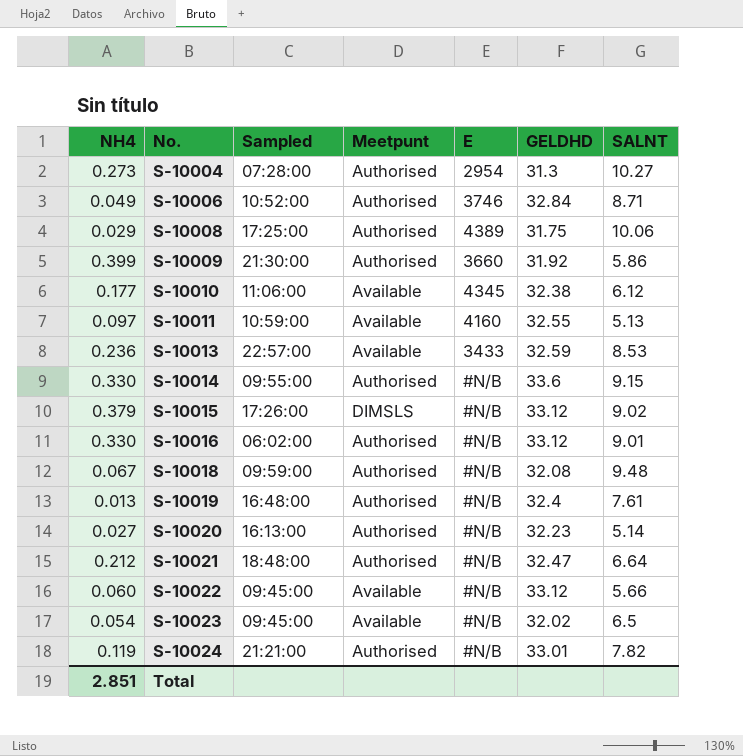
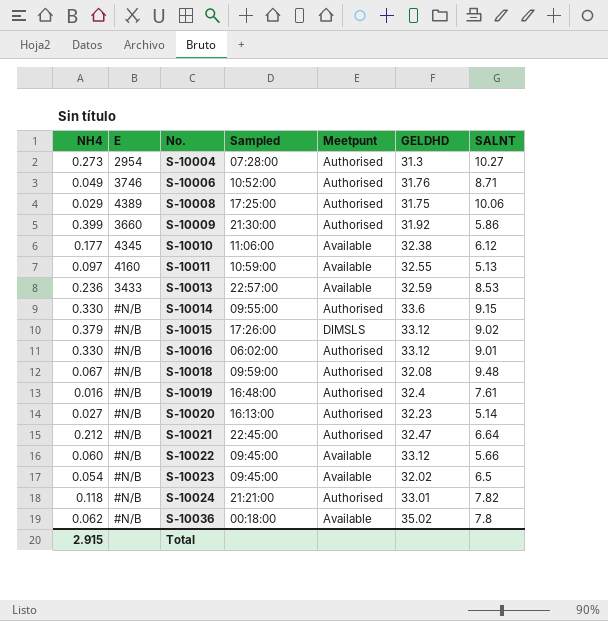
column E | position: 5 -> 2
S-10006 | GELDHD: 32.84 -> 31.76
S-10019 | NH4: 0.013 -> 0.016
S-10021 | Sampled: 18:48:00 -> 22:45:00
S-10024 | NH4: 0.119 -> 0.118
row S-10036: none -> 0.062 | #N/B | 00:18:00 | Available | 35.02 | 7.8
Total | NH4: 2.851 -> 2.915

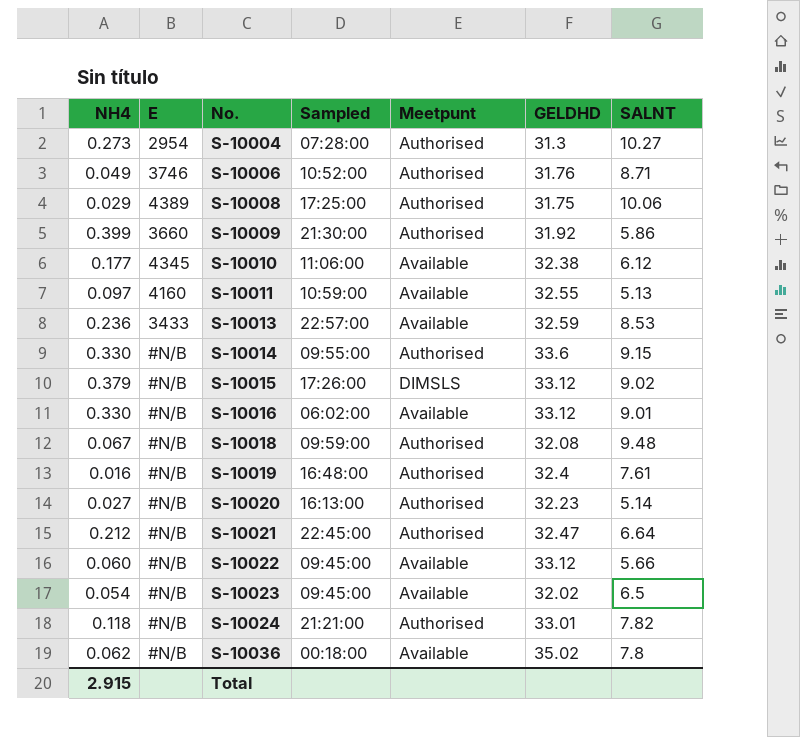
S-10016 | Meetpunt: Authorised -> Available

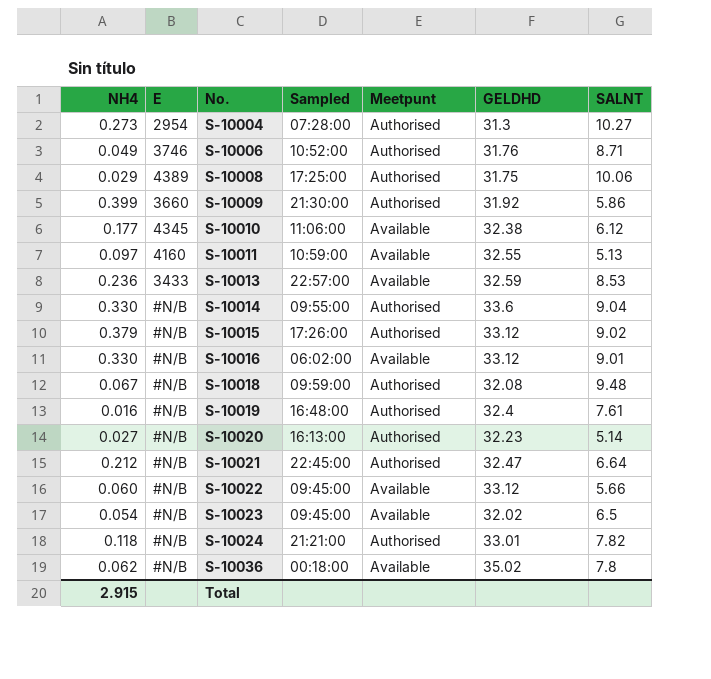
S-10014 | SALNT: 9.15 -> 9.04
S-10015 | Meetpunt: DIMSLS -> Authorised

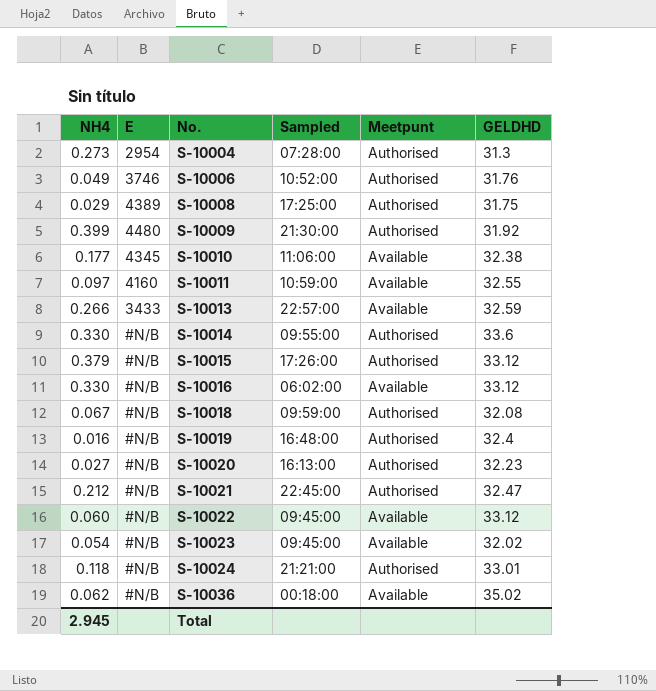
column SALNT | position: 7 -> none
S-10009 | E: 3660 -> 4480
S-10013 | NH4: 0.236 -> 0.266
Total | NH4: 2.915 -> 2.945

